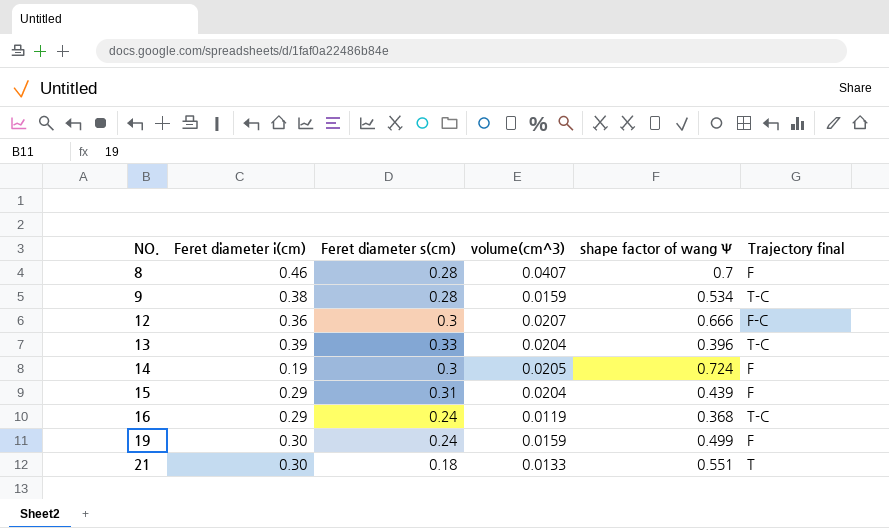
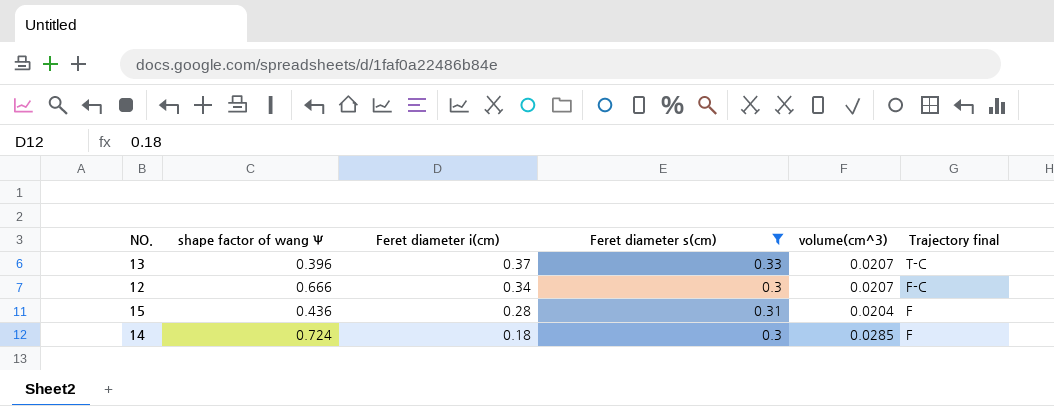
filter: none -> Feret diameter s(cm) >= 0.3
row order: NO. ascending -> Feret diameter i(cm) descending
column shape factor of wang Ψ | position: 5 -> 2
13 | Feret diameter i(cm): 0.39 -> 0.37
13 | volume(cm^3): 0.0204 -> 0.0207
12 | Feret diameter i(cm): 0.36 -> 0.34
15 | shape factor of wang Ψ: 0.439 -> 0.436
15 | Feret diameter i(cm): 0.29 -> 0.28
14 | Feret diameter i(cm): 0.19 -> 0.18
14 | volume(cm^3): 0.0205 -> 0.0285

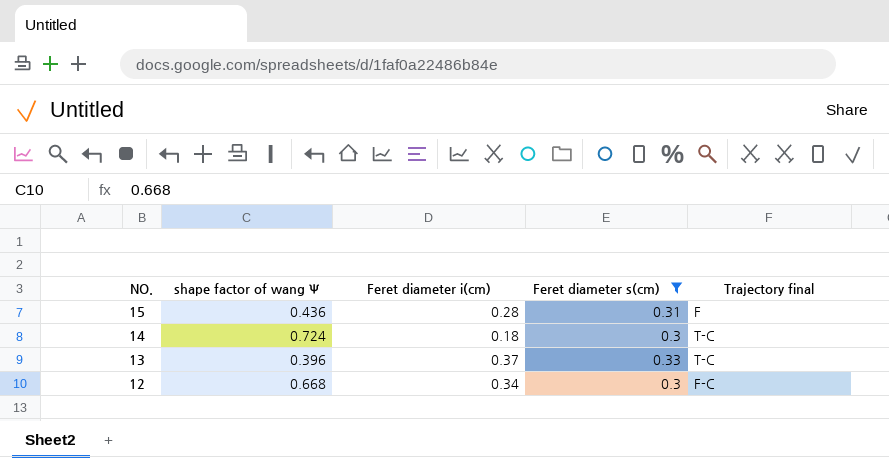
row order: Feret diameter i(cm) descending -> NO. descending
column volume(cm^3) | position: 5 -> none
14 | Trajectory final: F -> T-C
12 | shape factor of wang Ψ: 0.666 -> 0.668

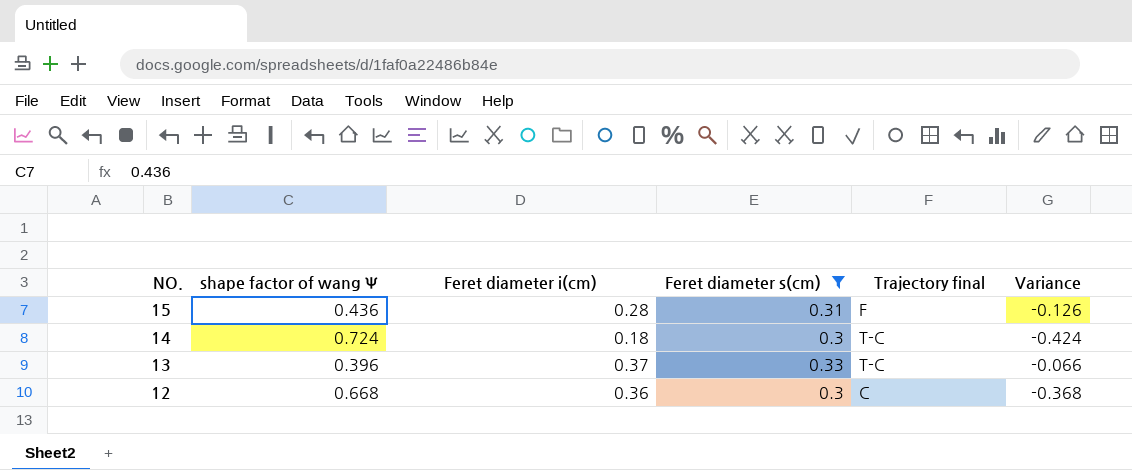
column Variance | formula: none -> [Feret diameter s(cm)] - [shape factor of wang Ψ]
12 | Feret diameter i(cm): 0.34 -> 0.36
12 | Trajectory final: F-C -> C

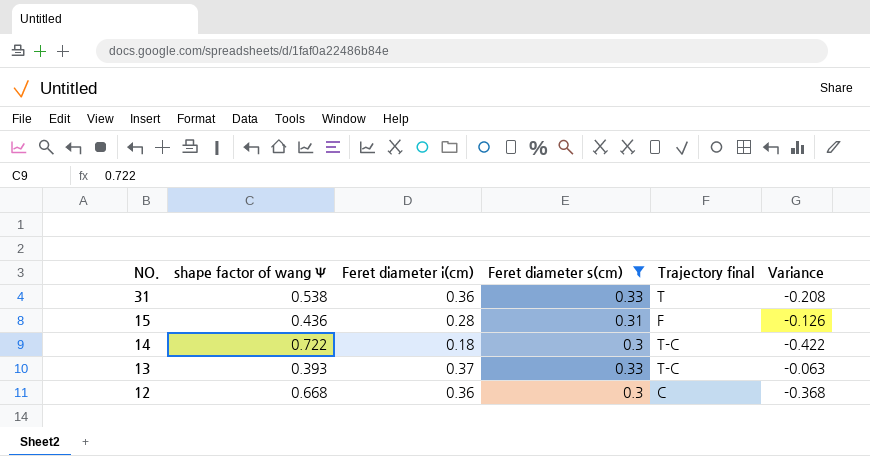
row 31: none -> 0.538 | 0.36 | 0.33 | T | -0.208
14 | shape factor of wang Ψ: 0.724 -> 0.722
14 | Variance: -0.424 -> -0.422
13 | shape factor of wang Ψ: 0.396 -> 0.393
13 | Variance: -0.066 -> -0.063

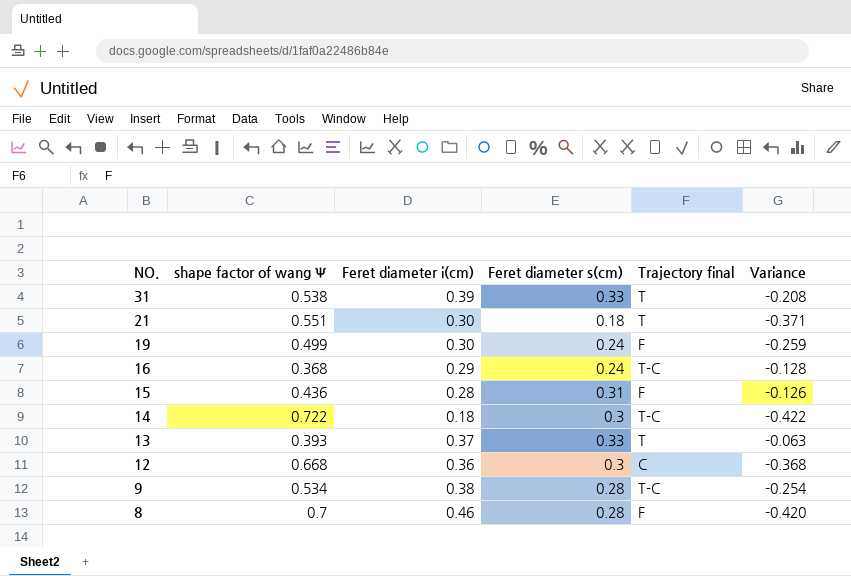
filter: Feret diameter s(cm) >= 0.3 -> none
31 | Feret diameter i(cm): 0.36 -> 0.39
13 | Trajectory final: T-C -> T

